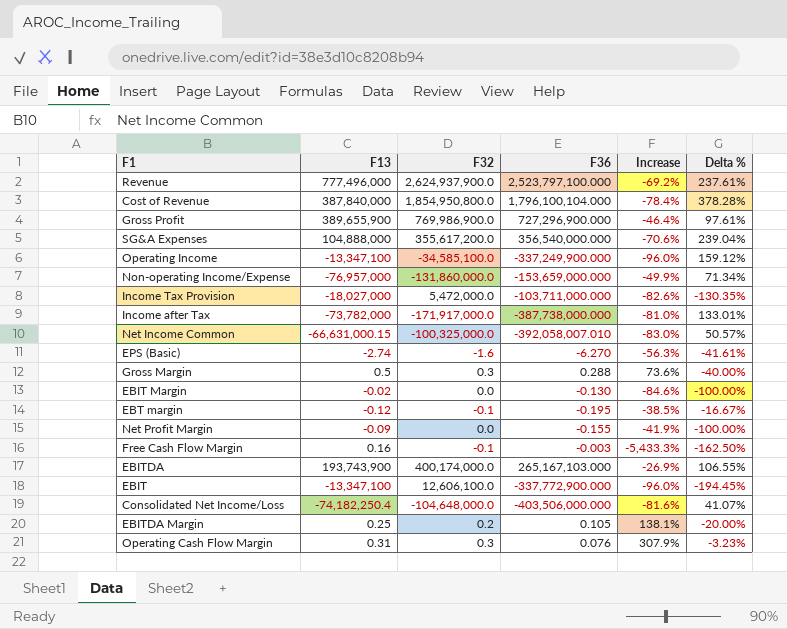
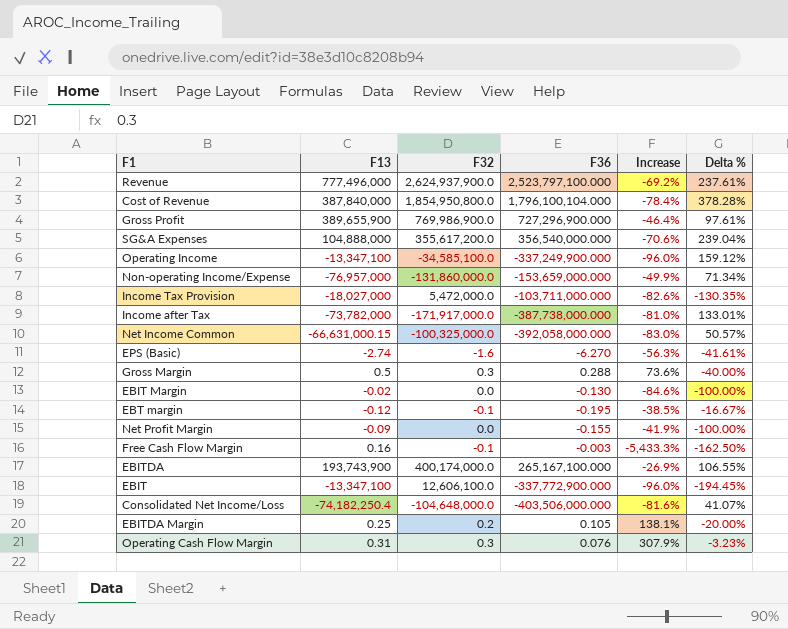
Net Income Common | F36: -392,058,007.010 -> -392,058,000.000
EBITDA | F36: 265,167,103.000 -> 265,167,100.000

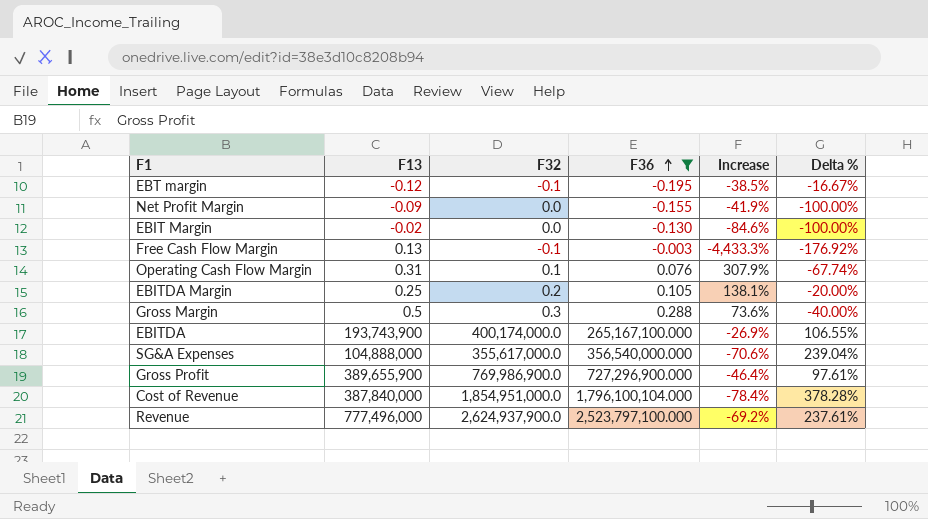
filter: none -> F36 >= -0.195
row order: none -> F36 ascending
Free Cash Flow Margin | F13: 0.16 -> 0.13
Free Cash Flow Margin | Increase: -5,433.3% -> -4,433.3%
Free Cash Flow Margin | Delta %: -162.50% -> -176.92%
Operating Cash Flow Margin | F32: 0.3 -> 0.1
Operating Cash Flow Margin | Delta %: -3.23% -> -67.74%
SG&A Expenses | F32: 355,617,200.0 -> 355,617,000.0
Cost of Revenue | F32: 1,854,950,800.0 -> 1,854,951,000.0

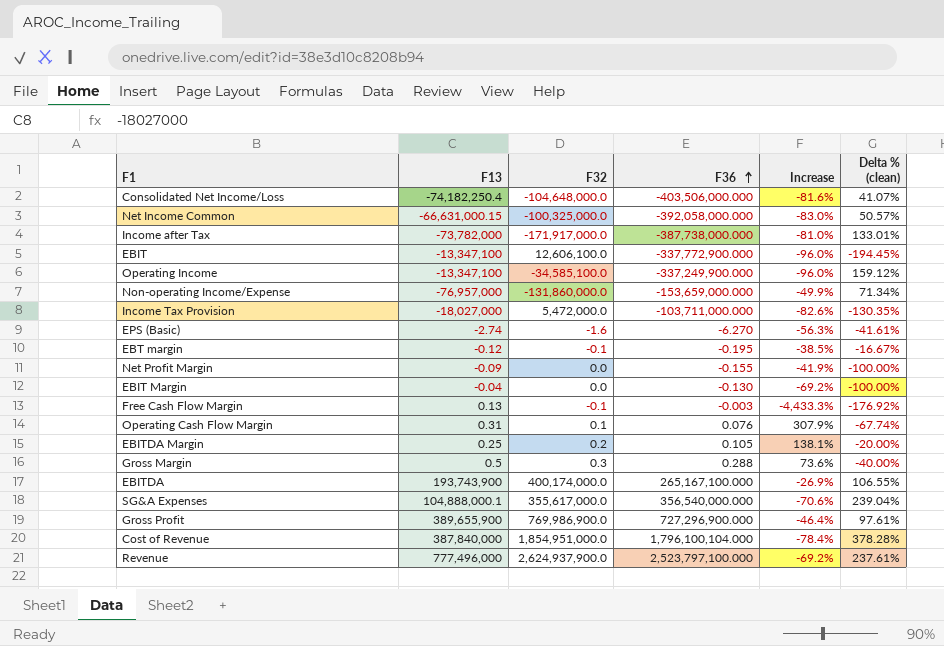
filter: F36 >= -0.195 -> none
column name: Delta % -> Delta % (clean)
EBIT Margin | F13: -0.02 -> -0.04
EBIT Margin | Increase: -84.6% -> -69.2%
SG&A Expenses | F13: 104,888,000 -> 104,888,000.1

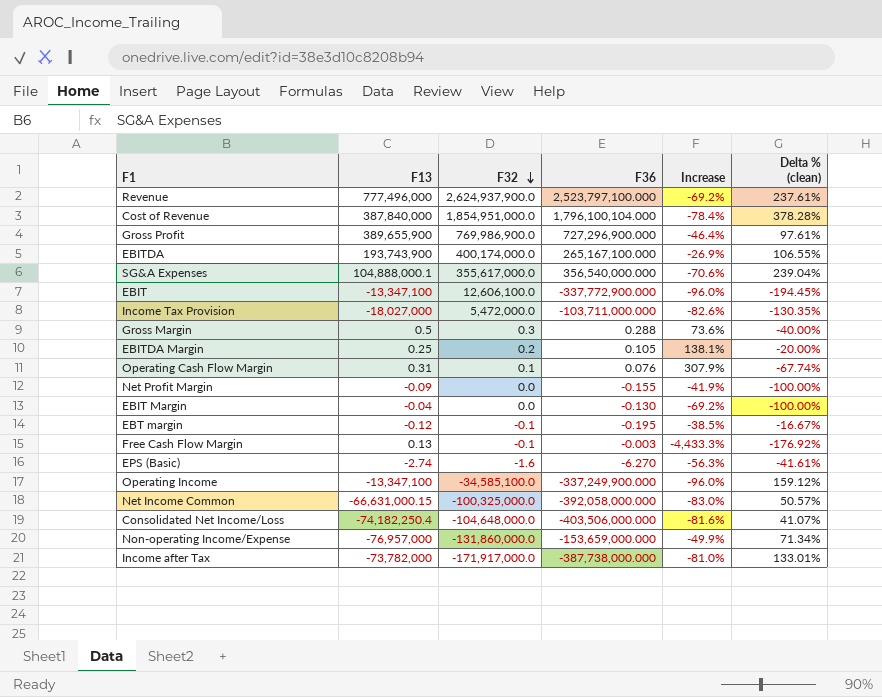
row order: F36 ascending -> F32 descending

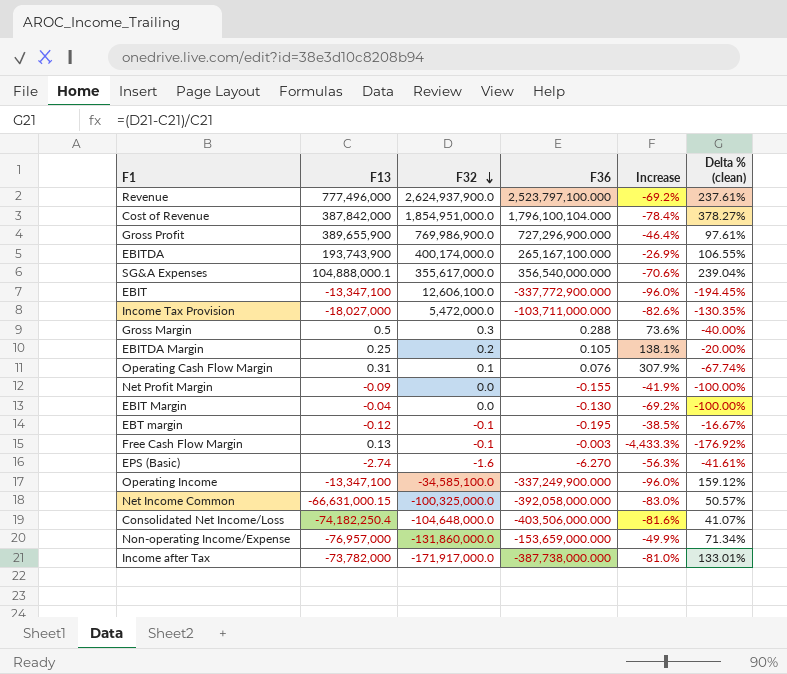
Cost of Revenue | F13: 387,840,000 -> 387,842,000
Cost of Revenue | Delta % (clean): 378.28% -> 378.27%

